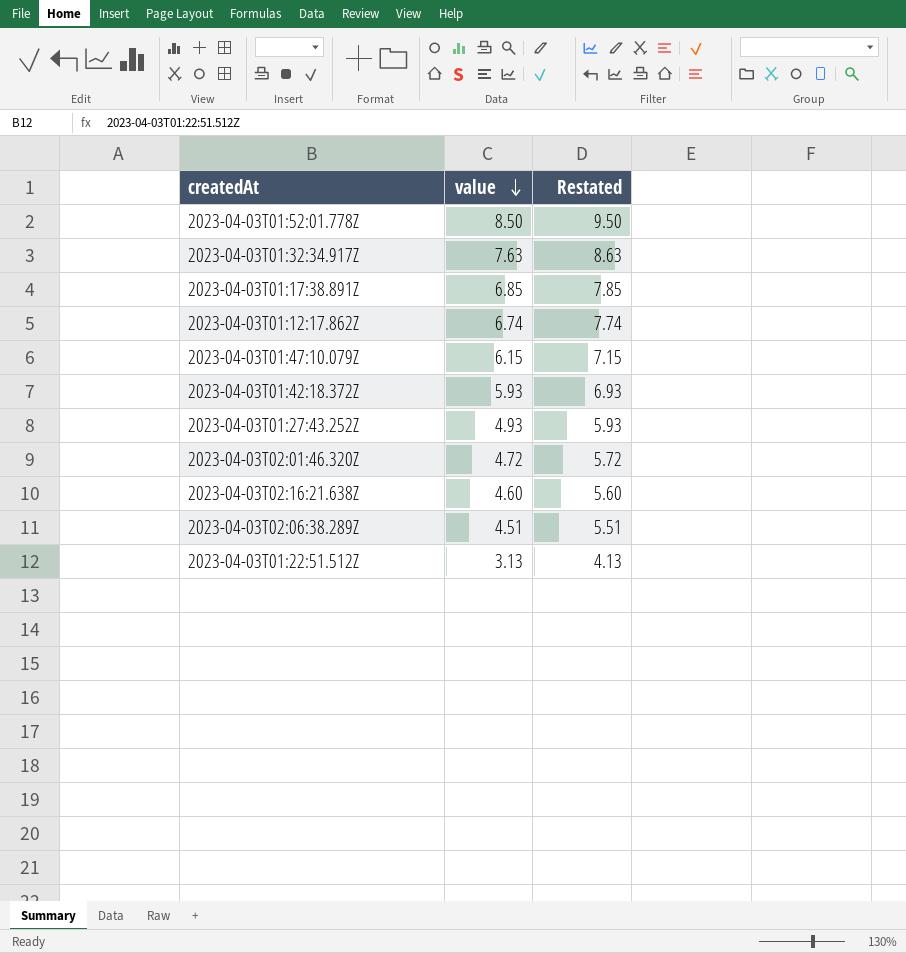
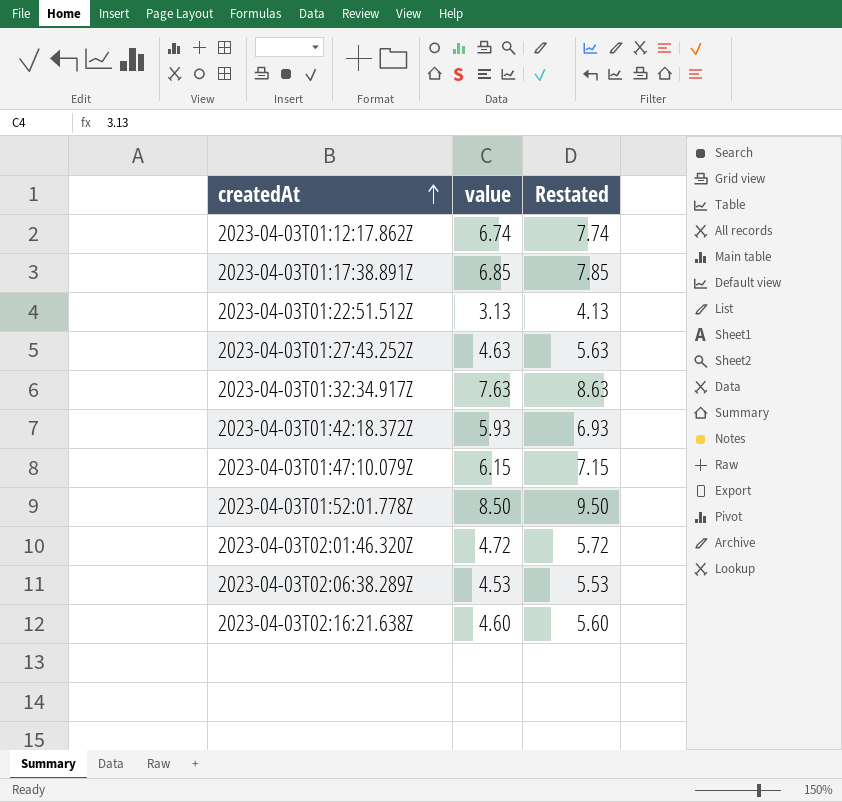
row order: value descending -> createdAt ascending
2023-04-03T01:27:43.252Z | value: 4.93 -> 4.63
2023-04-03T01:27:43.252Z | Restated: 5.93 -> 5.63
2023-04-03T02:06:38.289Z | value: 4.51 -> 4.53
2023-04-03T02:06:38.289Z | Restated: 5.51 -> 5.53

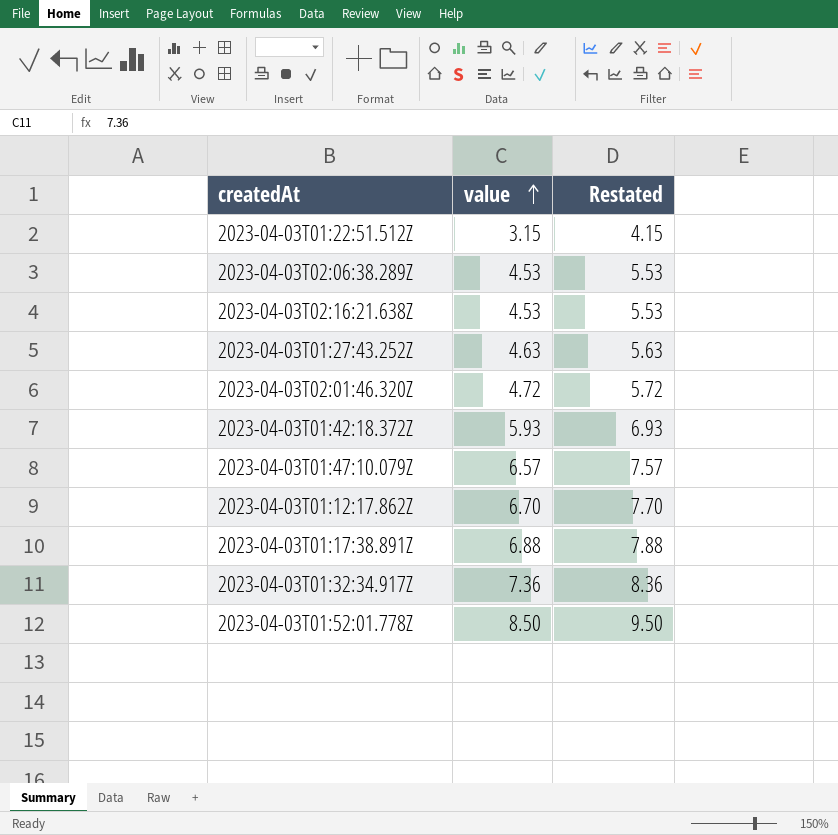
row order: createdAt ascending -> value ascending
2023-04-03T01:22:51.512Z | value: 3.13 -> 3.15
2023-04-03T01:22:51.512Z | Restated: 4.13 -> 4.15
2023-04-03T02:16:21.638Z | value: 4.60 -> 4.53
2023-04-03T02:16:21.638Z | Restated: 5.60 -> 5.53
2023-04-03T01:47:10.079Z | value: 6.15 -> 6.57
2023-04-03T01:47:10.079Z | Restated: 7.15 -> 7.57
2023-04-03T01:12:17.862Z | value: 6.74 -> 6.70
2023-04-03T01:12:17.862Z | Restated: 7.74 -> 7.70
2023-04-03T01:17:38.891Z | value: 6.85 -> 6.88
2023-04-03T01:17:38.891Z | Restated: 7.85 -> 7.88
2023-04-03T01:32:34.917Z | value: 7.63 -> 7.36
2023-04-03T01:32:34.917Z | Restated: 8.63 -> 8.36

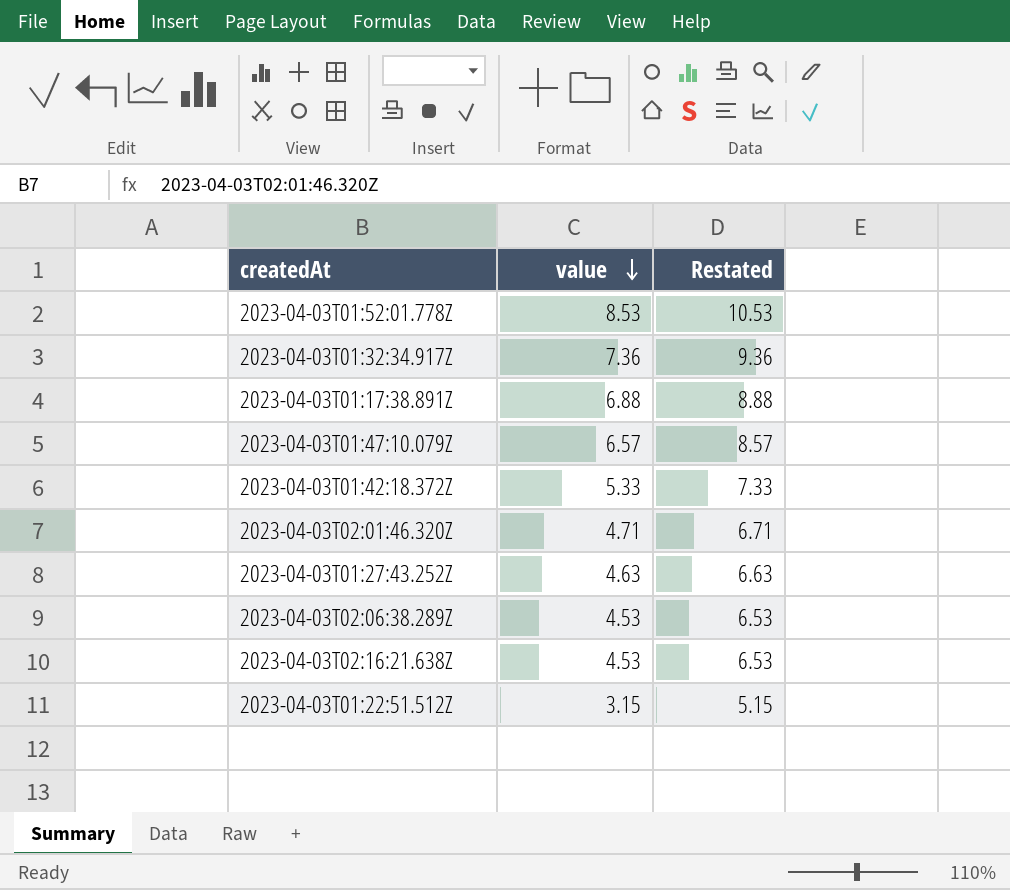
row order: value ascending -> value descending
column Restated | formula: [value] + 1 -> [value] + 2
row 2023-04-03T01:12:17.862Z: 6.70 | 7.70 -> none
2023-04-03T01:52:01.778Z | value: 8.50 -> 8.53
2023-04-03T01:42:18.372Z | value: 5.93 -> 5.33
2023-04-03T02:01:46.320Z | value: 4.72 -> 4.71

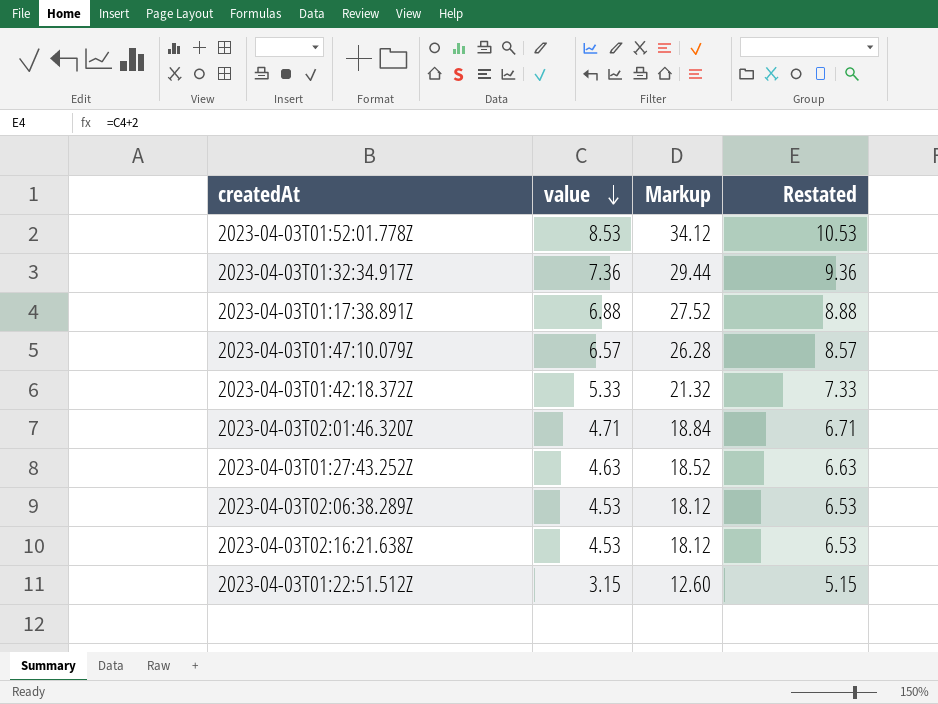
column Markup | formula: none -> [value] * 4

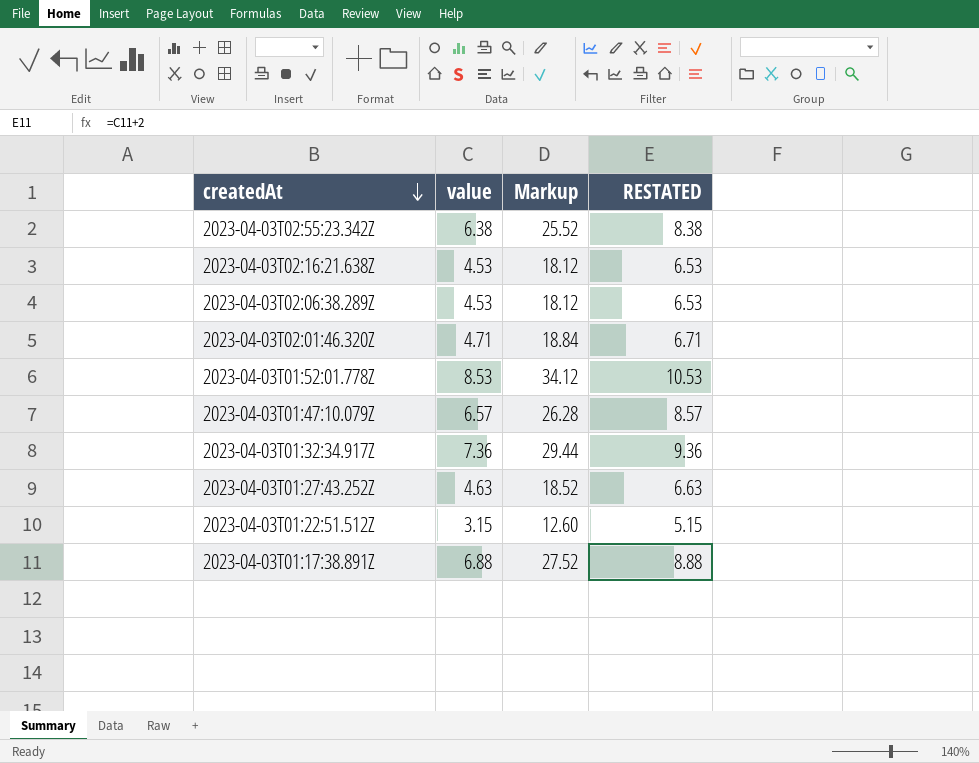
row order: value descending -> createdAt descending
column name: Restated -> RESTATED
row 2023-04-03T01:42:18.372Z: 5.33 | 21.32 | 7.33 -> none
row 2023-04-03T02:55:23.342Z: none -> 6.38 | 25.52 | 8.38

